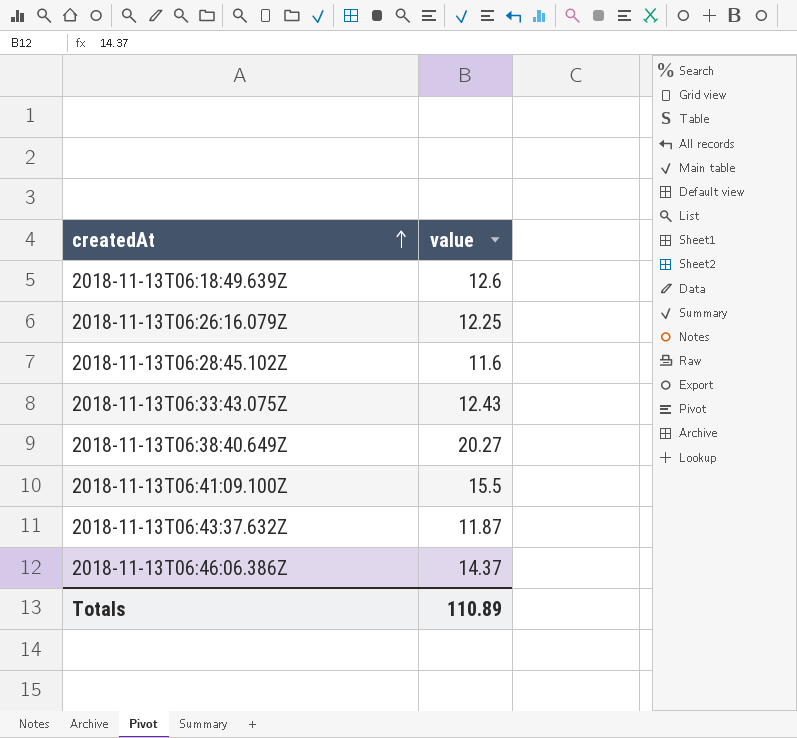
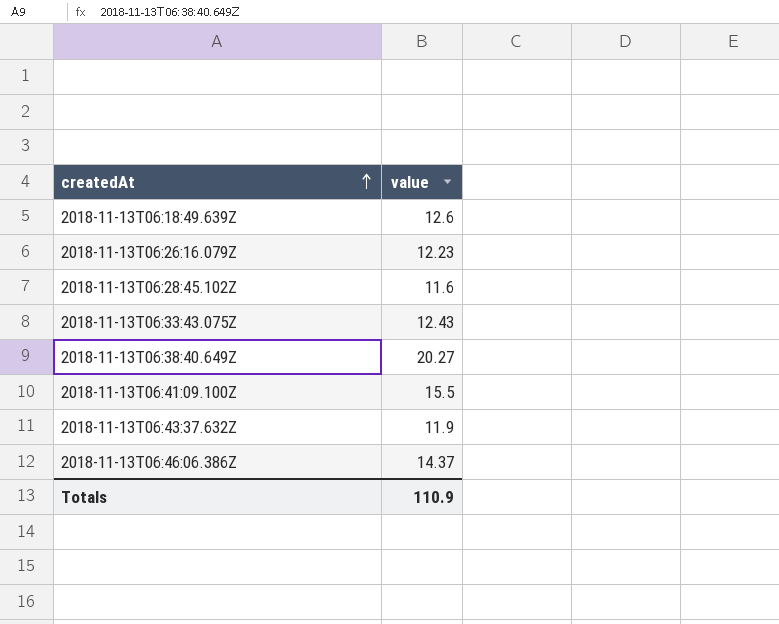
2018-11-13T06:26:16.079Z | value: 12.25 -> 12.23
2018-11-13T06:43:37.632Z | value: 11.87 -> 11.9
Totals | value: 110.89 -> 110.9

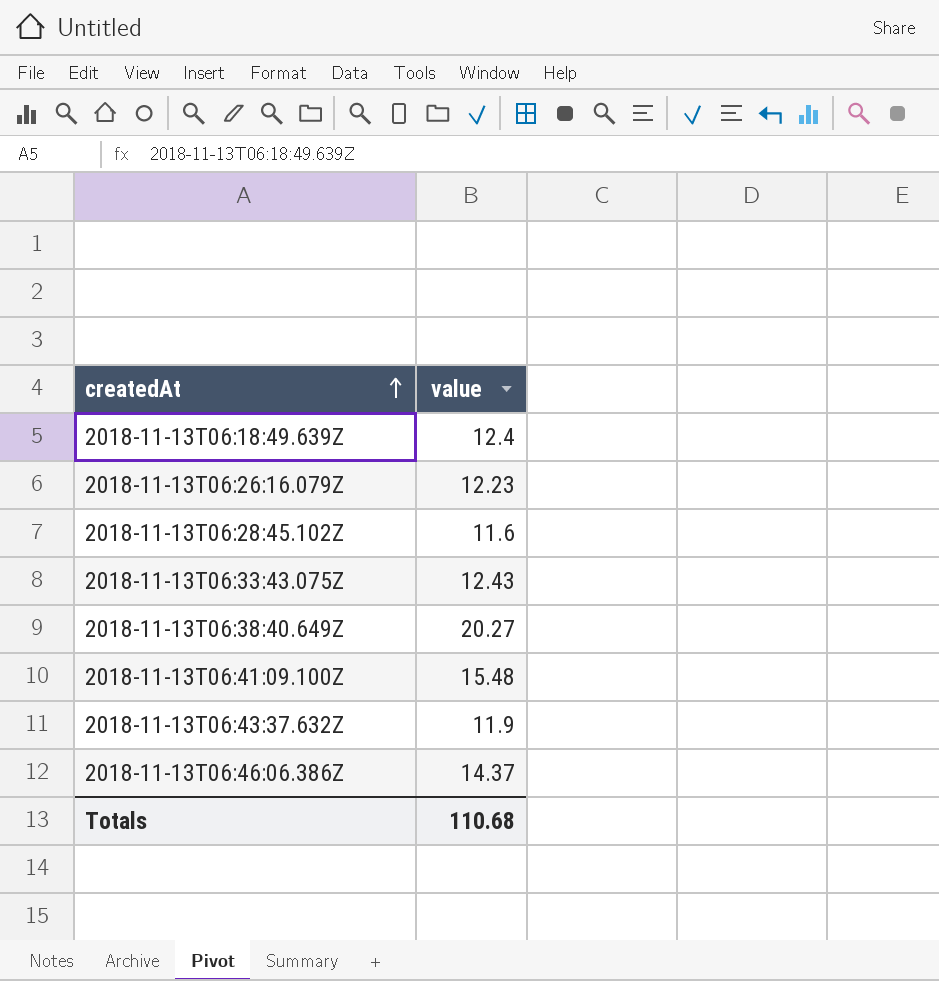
2018-11-13T06:18:49.639Z | value: 12.6 -> 12.4
2018-11-13T06:41:09.100Z | value: 15.5 -> 15.48
Totals | value: 110.9 -> 110.68

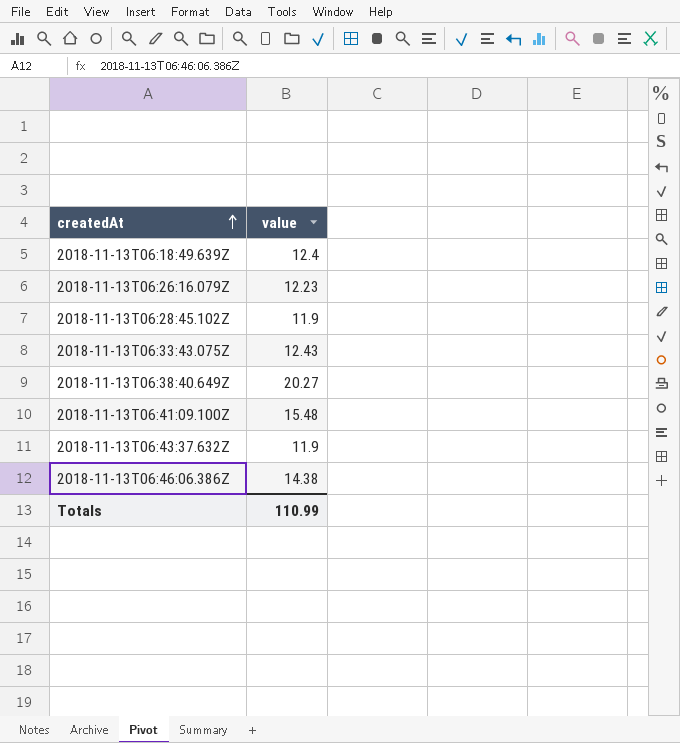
2018-11-13T06:28:45.102Z | value: 11.6 -> 11.9
2018-11-13T06:46:06.386Z | value: 14.37 -> 14.38
Totals | value: 110.68 -> 110.99

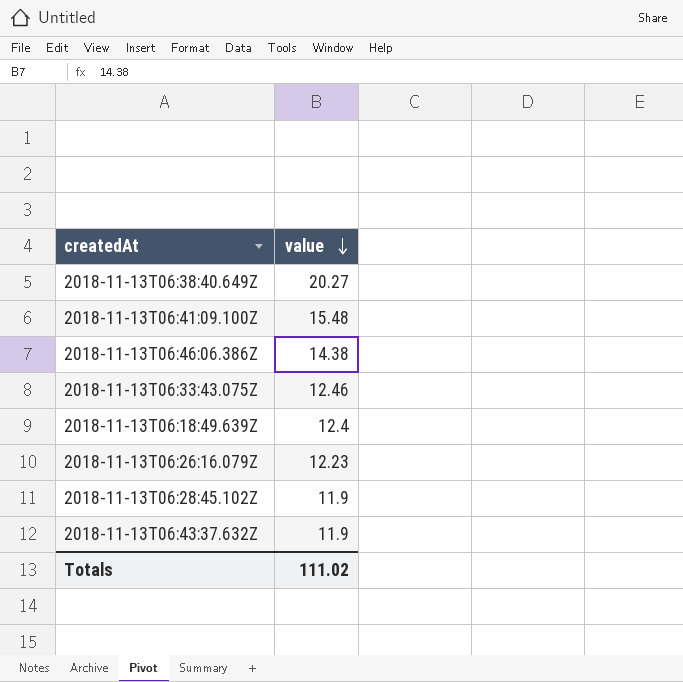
row order: createdAt ascending -> value descending
2018-11-13T06:33:43.075Z | value: 12.43 -> 12.46
Totals | value: 110.99 -> 111.02

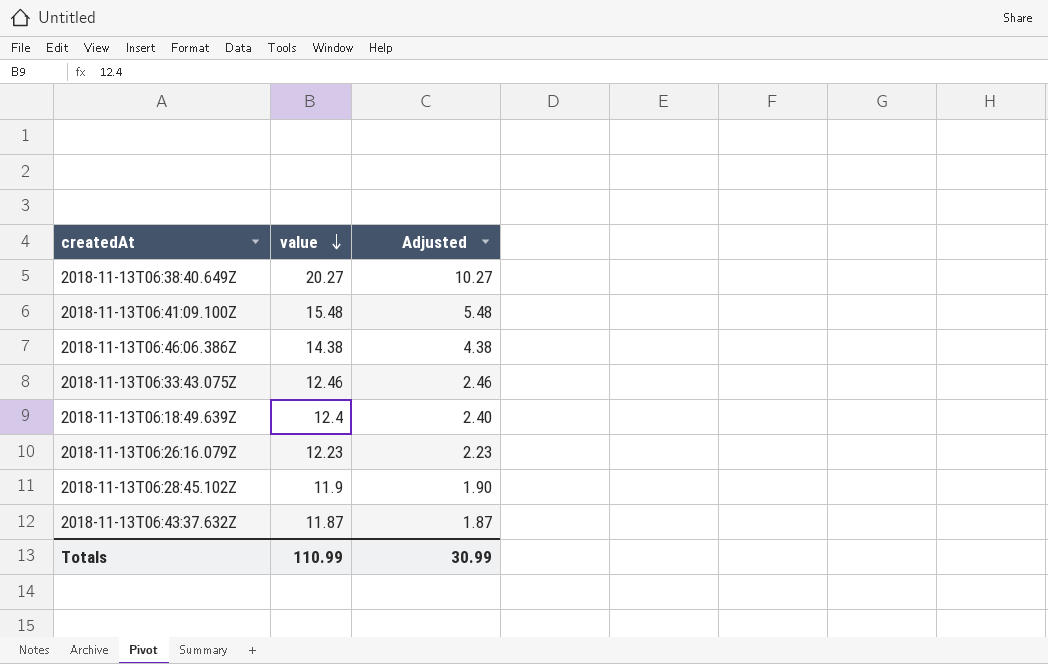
column Adjusted | formula: none -> [value] - 10
2018-11-13T06:43:37.632Z | value: 11.9 -> 11.87
Totals | value: 111.02 -> 110.99

